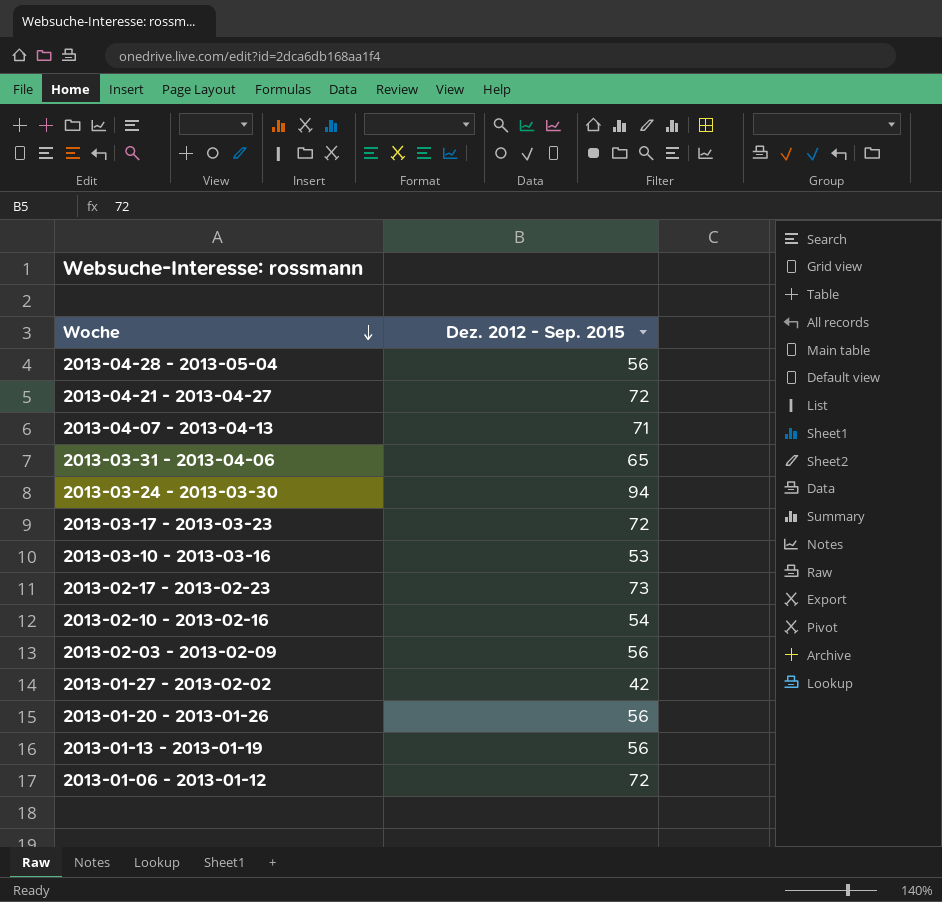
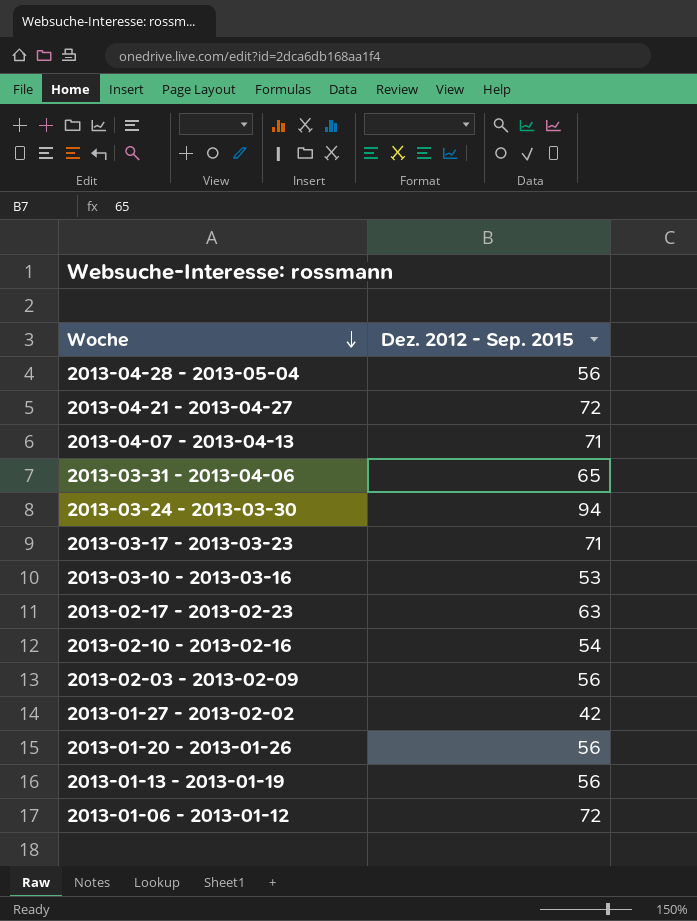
2013-03-17 - 2013-03-23 | Dez. 2012 - Sep. 2015: 72 -> 71
2013-02-17 - 2013-02-23 | Dez. 2012 - Sep. 2015: 73 -> 63

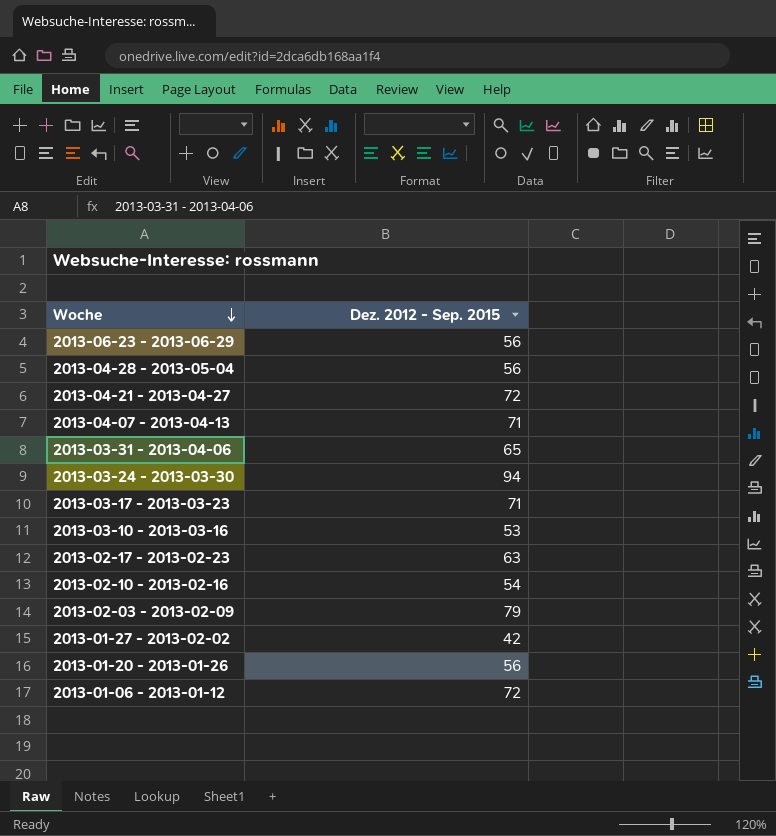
row 2013-01-13 - 2013-01-19: 56 -> none
row 2013-06-23 - 2013-06-29: none -> 56
2013-02-03 - 2013-02-09 | Dez. 2012 - Sep. 2015: 56 -> 79

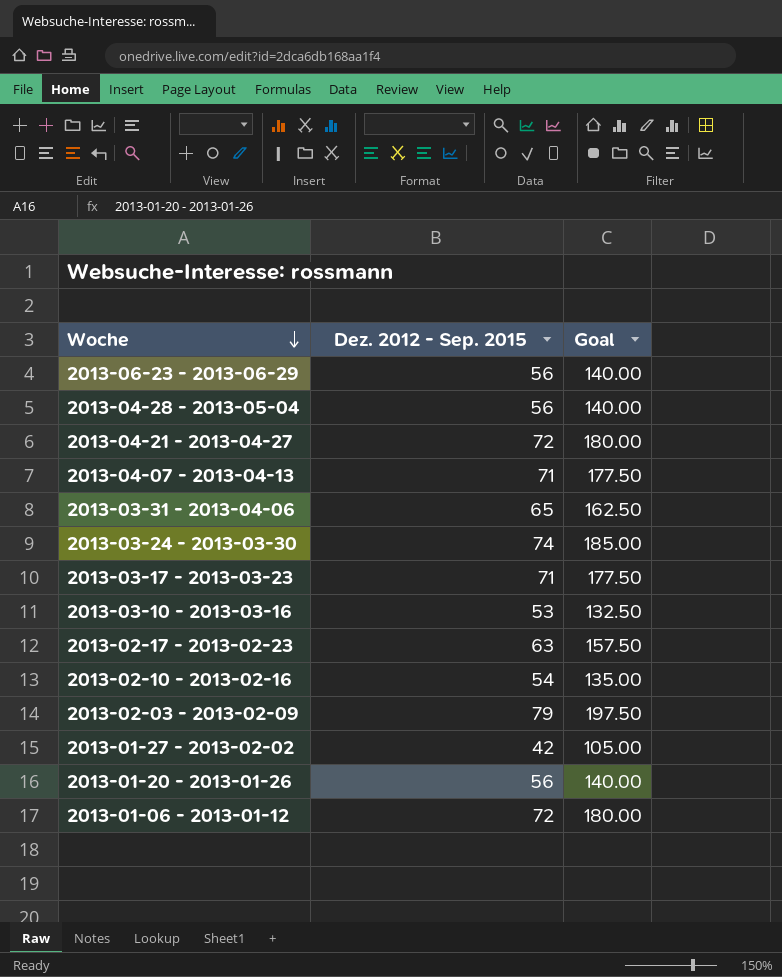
column Goal | formula: none -> [Dez. 2012 - Sep. 2015] * 2.5
2013-03-24 - 2013-03-30 | Dez. 2012 - Sep. 2015: 94 -> 74

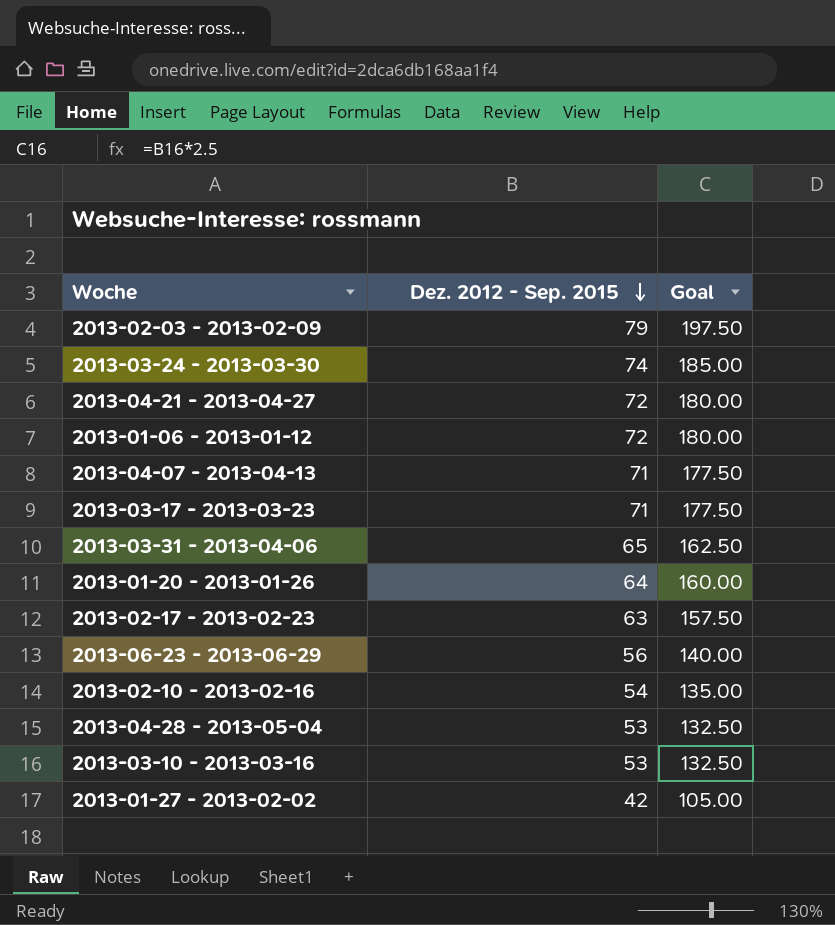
row order: Woche descending -> Dez. 2012 - Sep. 2015 descending
2013-01-20 - 2013-01-26 | Dez. 2012 - Sep. 2015: 56 -> 64
2013-01-20 - 2013-01-26 | Goal: 140.00 -> 160.00
2013-04-28 - 2013-05-04 | Dez. 2012 - Sep. 2015: 56 -> 53
2013-04-28 - 2013-05-04 | Goal: 140.00 -> 132.50

